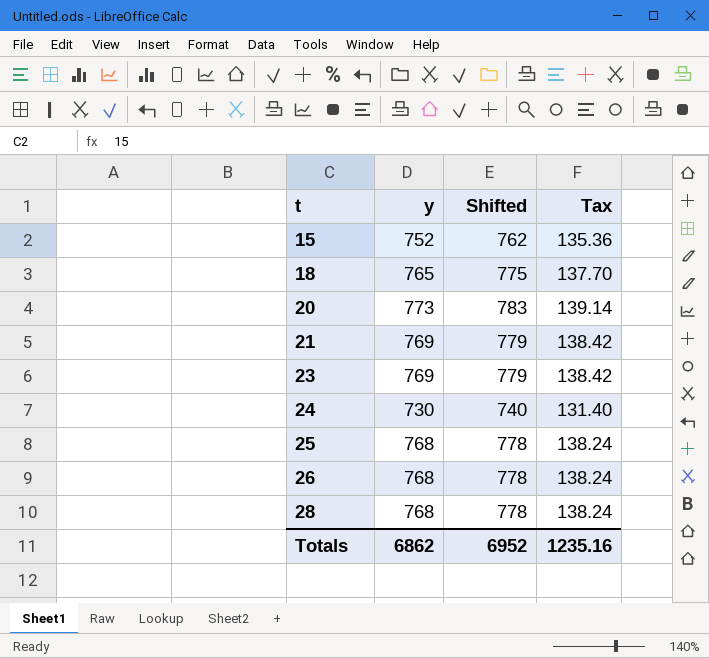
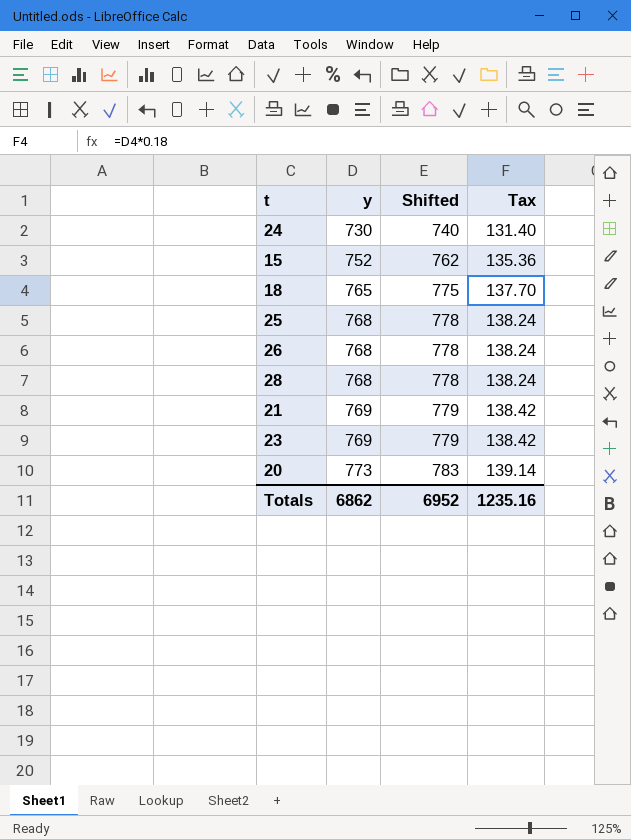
row order: t ascending -> y ascending

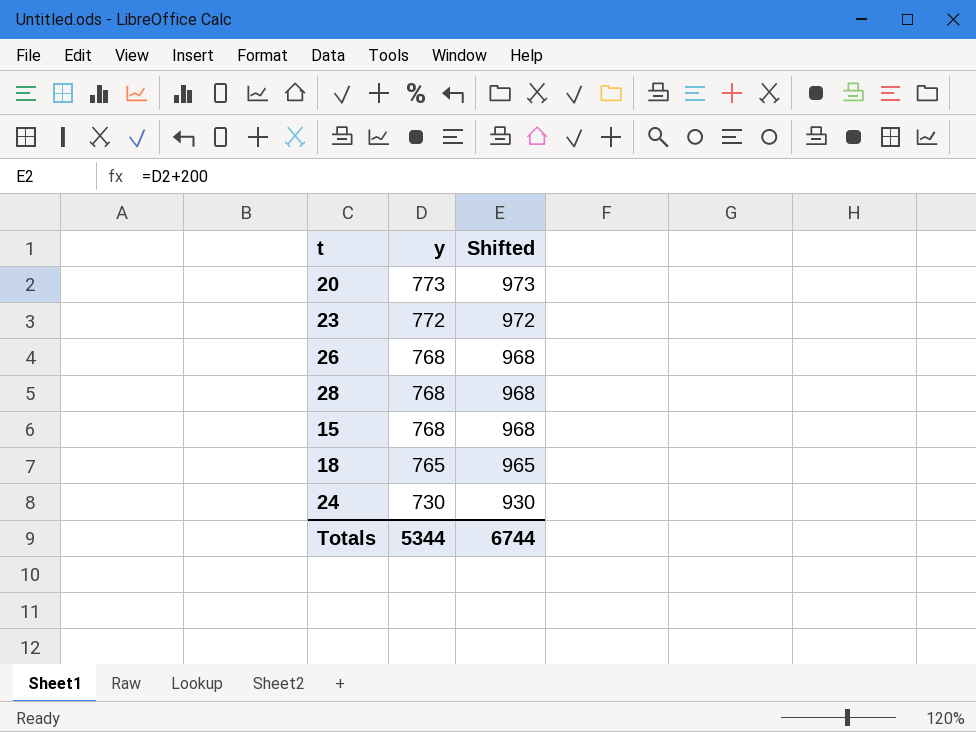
row order: y ascending -> y descending
column Tax | formula: [y] * 0.18 -> none
column Shifted | formula: [y] + 10 -> [y] + 200
row 25: 768 | 778 | 138.24 -> none
row 21: 769 | 779 | 138.42 -> none
23 | y: 769 -> 772
15 | y: 752 -> 768
Totals | y: 6862 -> 5344
Totals | Shifted: 6952 -> 6744

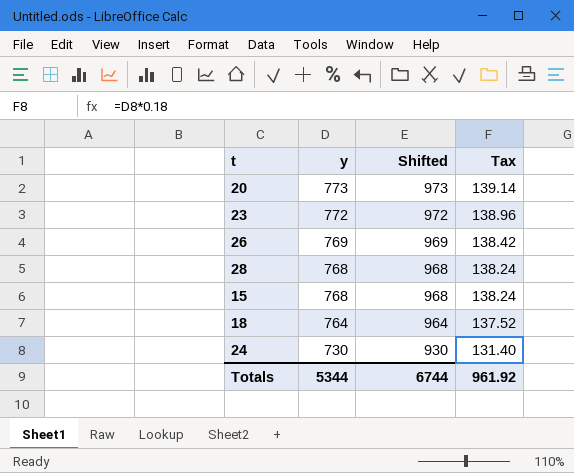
column Tax | formula: none -> [y] * 0.18
26 | y: 768 -> 769
26 | Shifted: 968 -> 969
18 | y: 765 -> 764
18 | Shifted: 965 -> 964

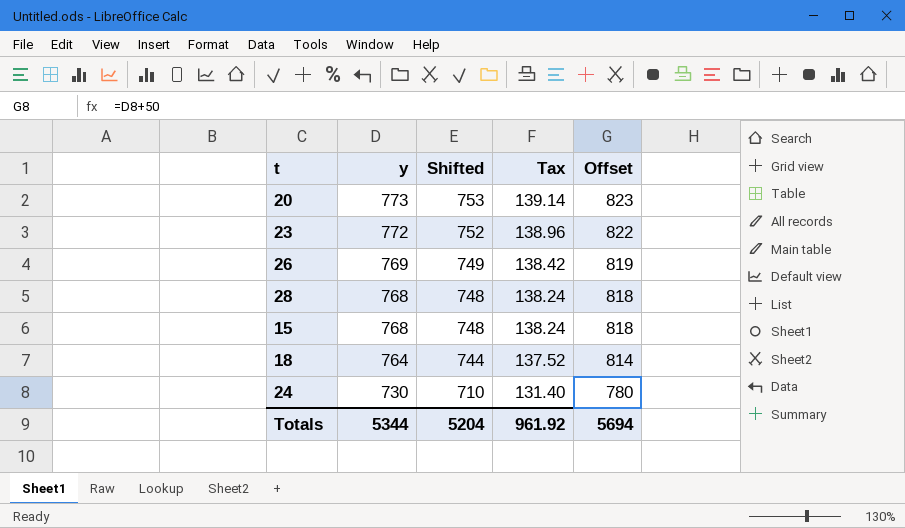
column Shifted | formula: [y] + 200 -> [y] - 20
column Offset | formula: none -> [y] + 50
Totals | Shifted: 6744 -> 5204

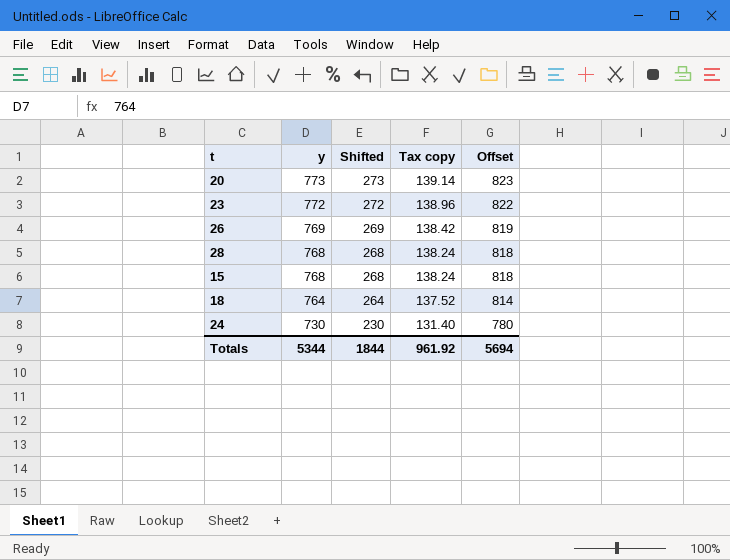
column Shifted | formula: [y] - 20 -> [y] - 500
column name: Tax -> Tax copy
Totals | Shifted: 5204 -> 1844

